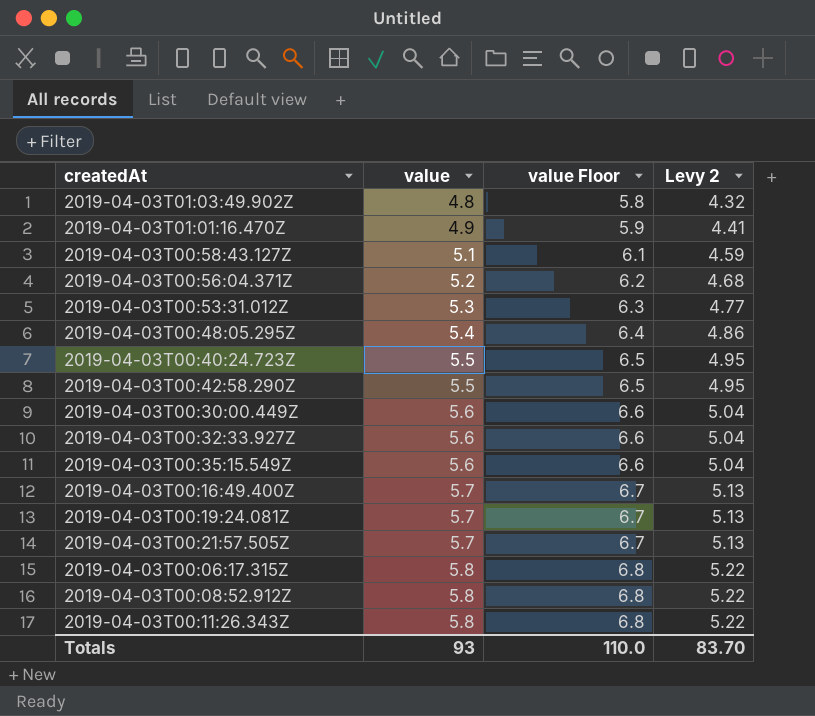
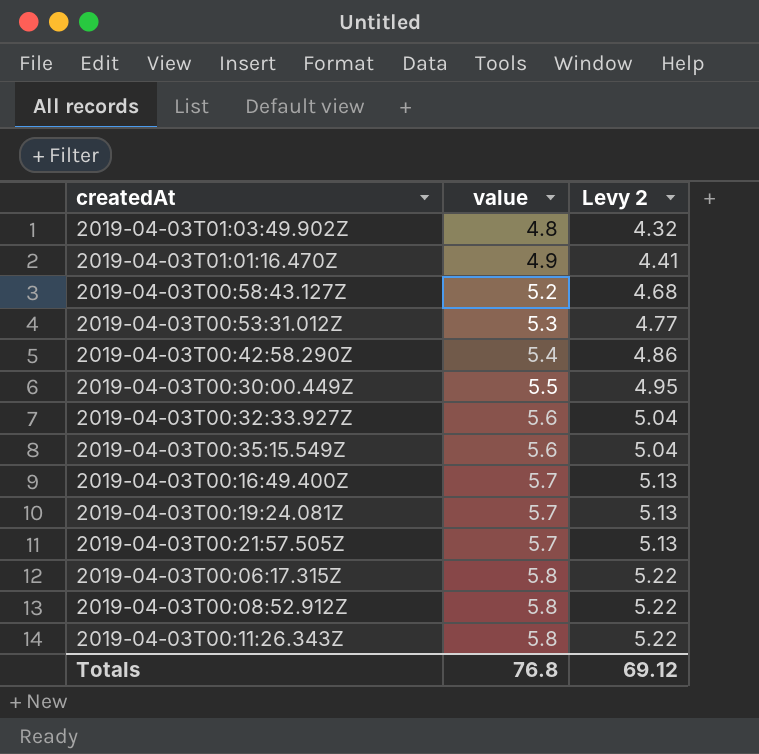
column value Floor | formula: [value] + 1 -> none
row 2019-04-03T00:56:04.371Z: 5.2 | 6.2 | 4.68 -> none
row 2019-04-03T00:48:05.295Z: 5.4 | 6.4 | 4.86 -> none
row 2019-04-03T00:40:24.723Z: 5.5 | 6.5 | 4.95 -> none
2019-04-03T00:58:43.127Z | value: 5.1 -> 5.2
2019-04-03T00:58:43.127Z | Levy 2: 4.59 -> 4.68
2019-04-03T00:42:58.290Z | value: 5.5 -> 5.4
2019-04-03T00:42:58.290Z | Levy 2: 4.95 -> 4.86
2019-04-03T00:30:00.449Z | value: 5.6 -> 5.5
2019-04-03T00:30:00.449Z | Levy 2: 5.04 -> 4.95
Totals | value: 93 -> 76.8
Totals | Levy 2: 83.70 -> 69.12

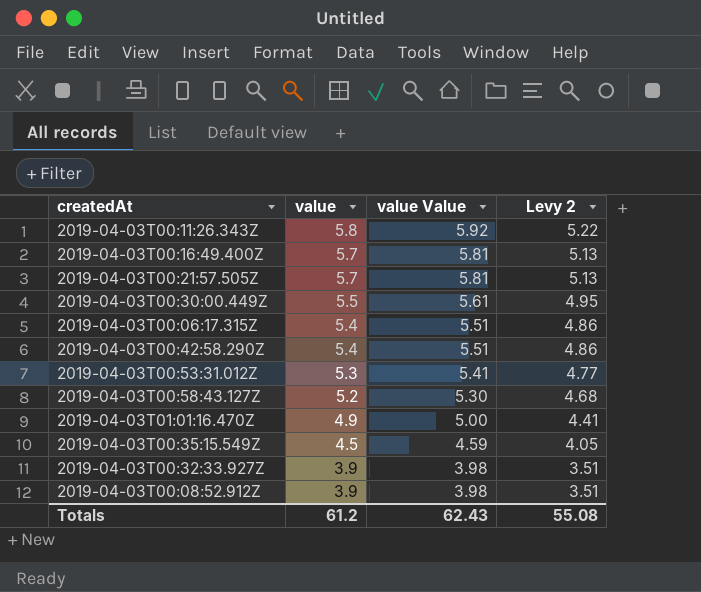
row order: value ascending -> value descending
column value Value | formula: none -> [value] * 1.02
row 2019-04-03T01:03:49.902Z: 4.8 | 4.32 -> none
row 2019-04-03T00:19:24.081Z: 5.7 | 5.13 -> none
2019-04-03T00:06:17.315Z | value: 5.8 -> 5.4
2019-04-03T00:06:17.315Z | Levy 2: 5.22 -> 4.86
2019-04-03T00:35:15.549Z | value: 5.6 -> 4.5
2019-04-03T00:35:15.549Z | Levy 2: 5.04 -> 4.05
2019-04-03T00:32:33.927Z | value: 5.6 -> 3.9
2019-04-03T00:32:33.927Z | Levy 2: 5.04 -> 3.51
2019-04-03T00:08:52.912Z | value: 5.8 -> 3.9
2019-04-03T00:08:52.912Z | Levy 2: 5.22 -> 3.51
Totals | value: 76.8 -> 61.2
Totals | Levy 2: 69.12 -> 55.08

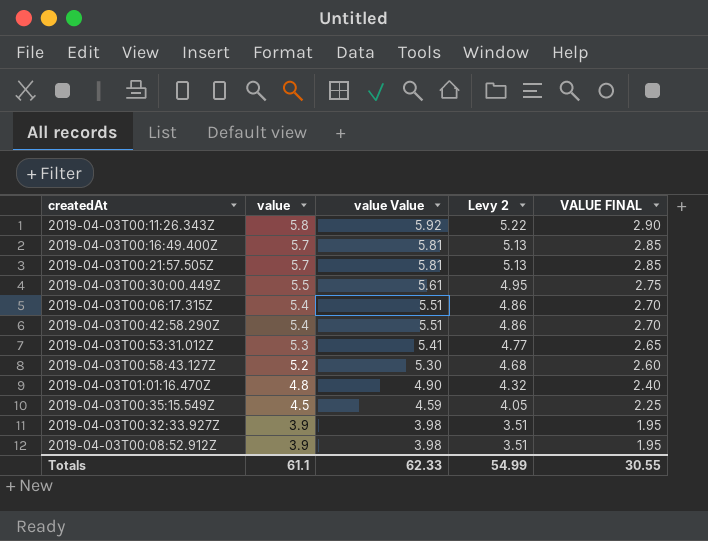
column VALUE FINAL | formula: none -> [value] * 0.5
2019-04-03T01:01:16.470Z | value: 4.9 -> 4.8
2019-04-03T01:01:16.470Z | value Value: 5.00 -> 4.90
2019-04-03T01:01:16.470Z | Levy 2: 4.41 -> 4.32
Totals | value: 61.2 -> 61.1
Totals | value Value: 62.43 -> 62.33
Totals | Levy 2: 55.08 -> 54.99

